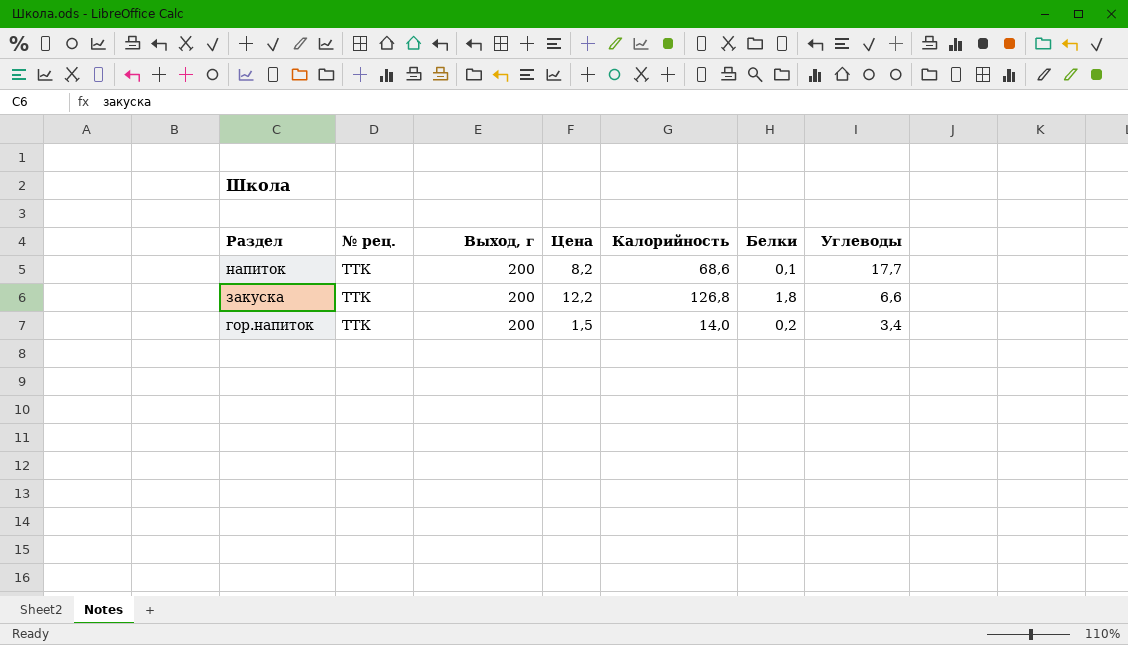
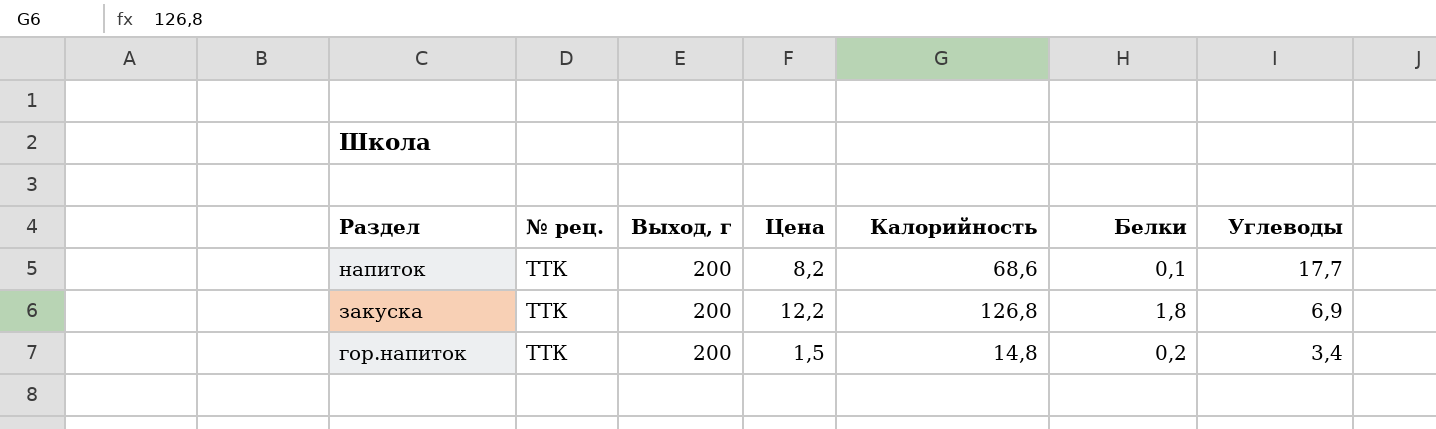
закуска | Углеводы: 6,6 -> 6,9
гор.напиток | Калорийность: 14,0 -> 14,8

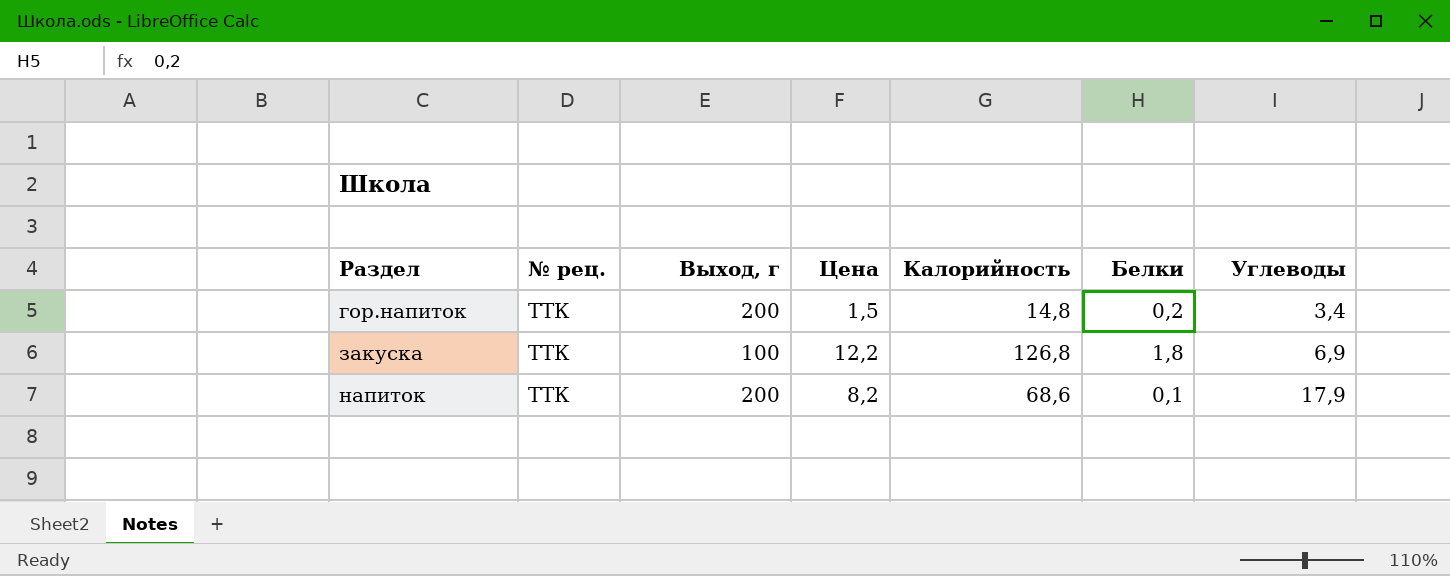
row order: Раздел descending -> Раздел ascending
закуска | Выход, г: 200 -> 100
напиток | Углеводы: 17,7 -> 17,9

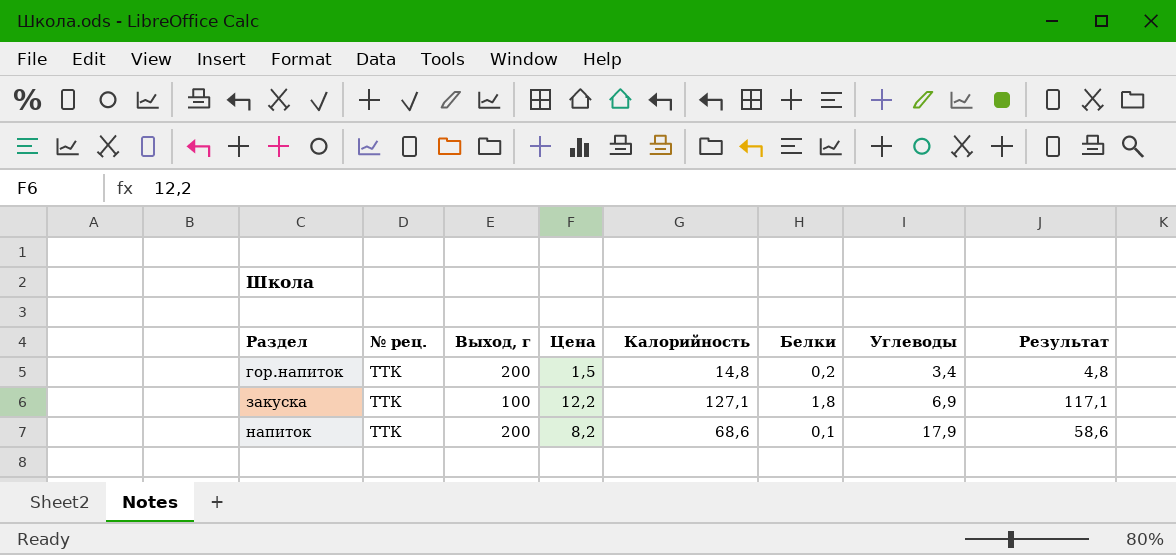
column Результат | formula: none -> [Калорийность] - 10
закуска | Калорийность: 126,8 -> 127,1

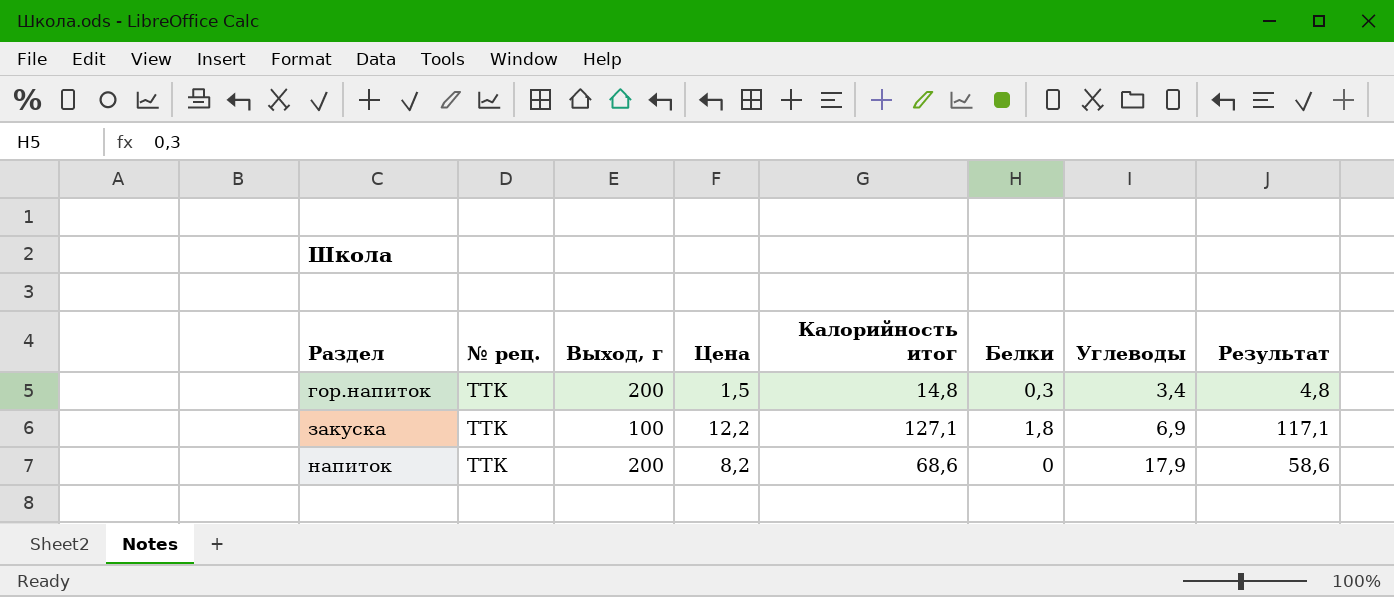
column name: Калорийность -> Калорийность итог
гор.напиток | Белки: 0,2 -> 0,3
напиток | Белки: 0,1 -> 0

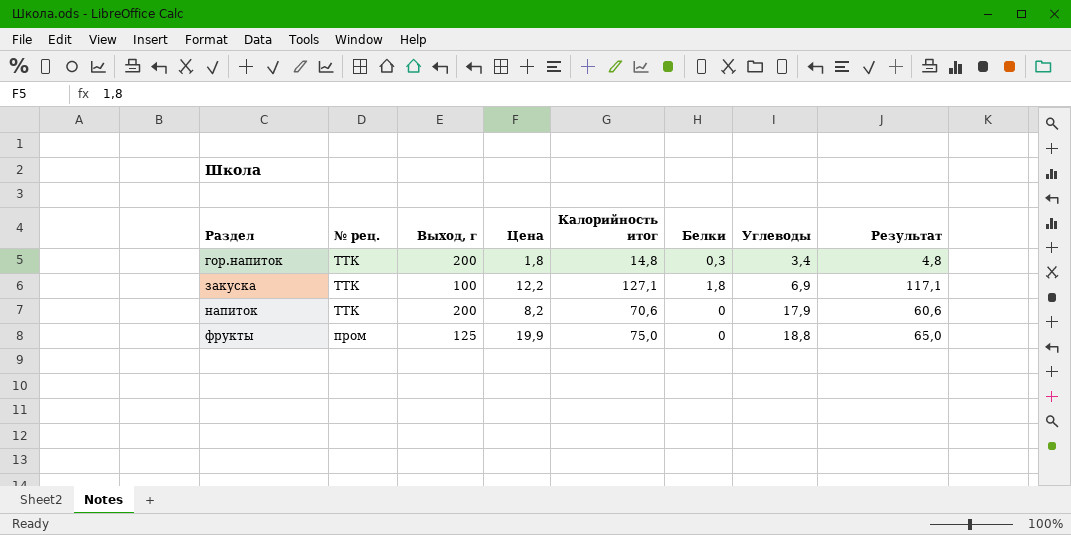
гор.напиток | Цена: 1,5 -> 1,8
напиток | Калорийность итог: 68,6 -> 70,6
напиток | Результат: 58,6 -> 60,6
row фрукты: none -> пром | 125 | 19,9 | 75,0 | 0 | 18,8 | 65,0

